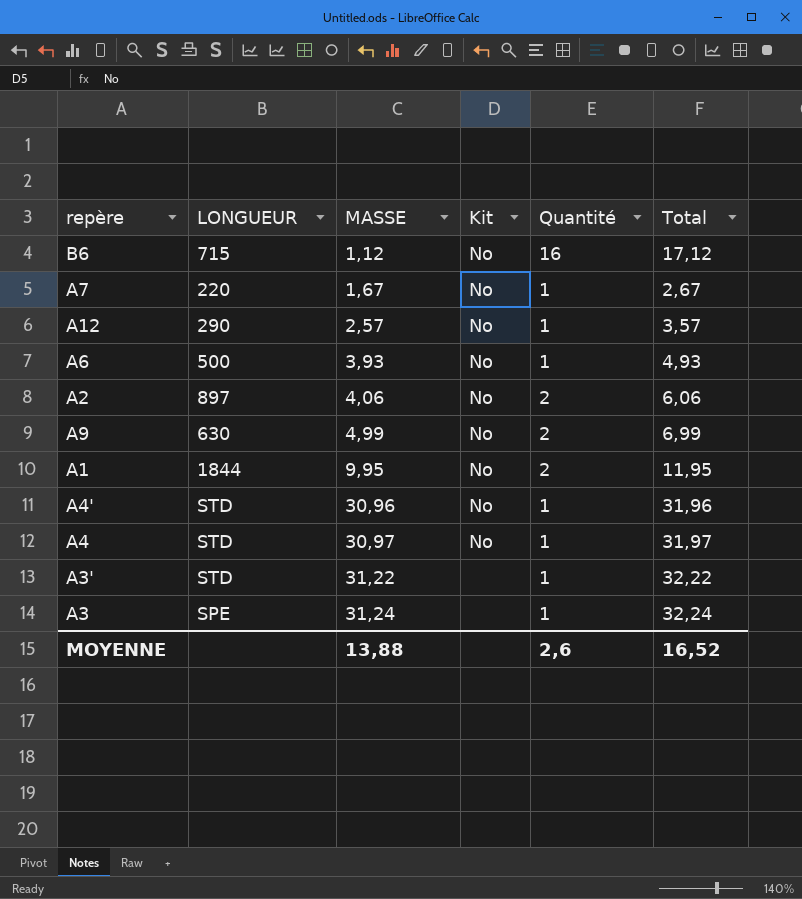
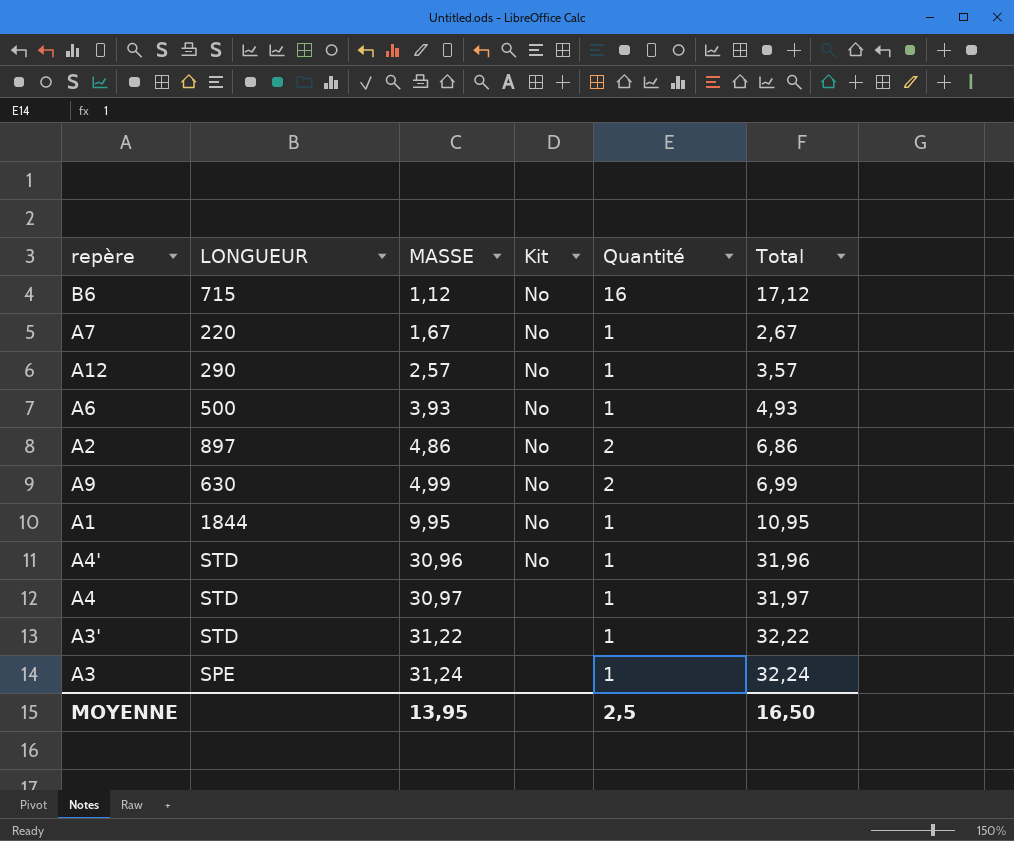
A2 | MASSE: 4,06 -> 4,86
A2 | Total: 6,06 -> 6,86
A1 | Quantité: 2 -> 1
A1 | Total: 11,95 -> 10,95
A4 | Kit: No -> none
MOYENNE | MASSE: 13,88 -> 13,95
MOYENNE | Quantité: 2,6 -> 2,5
MOYENNE | Total: 16,52 -> 16,50

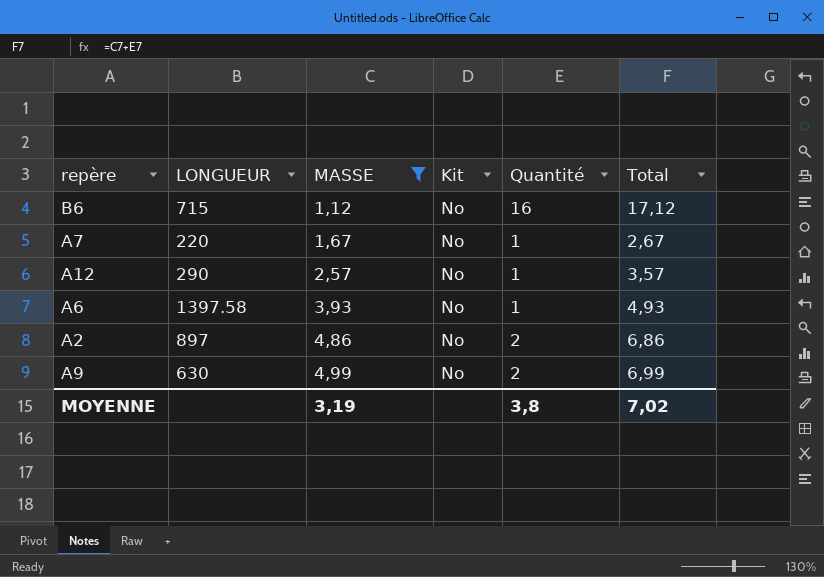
filter: none -> MASSE <= 4,99
A6 | LONGUEUR: 500 -> 1397.58
MOYENNE | MASSE: 13,95 -> 3,19
MOYENNE | Quantité: 2,5 -> 3,8
MOYENNE | Total: 16,50 -> 7,02

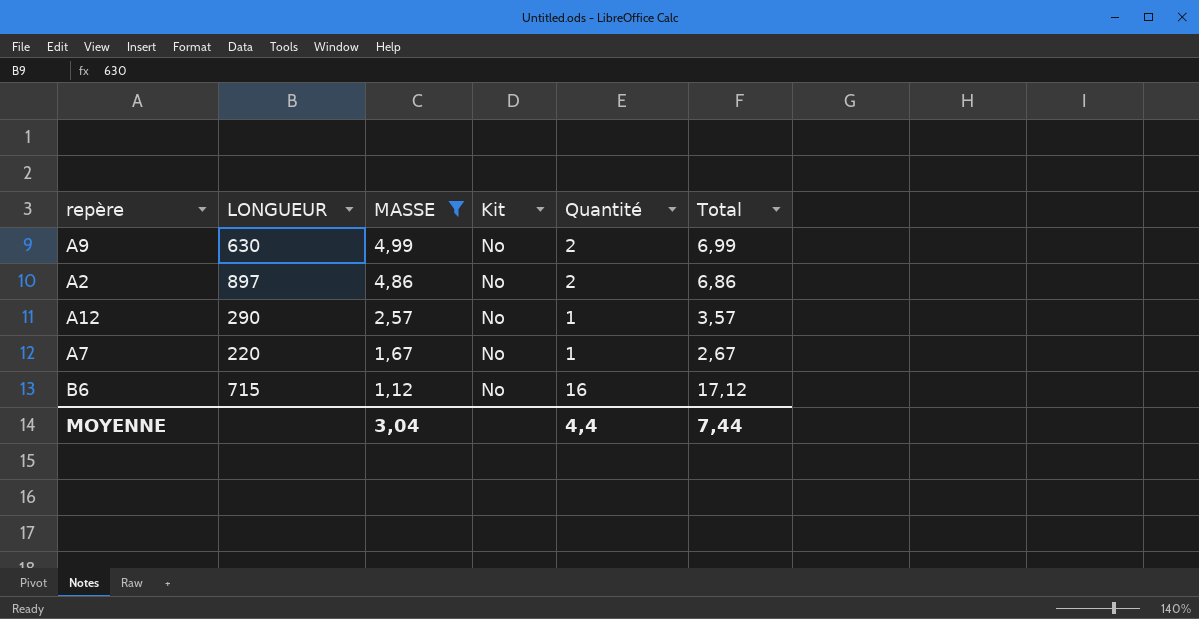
row order: MASSE ascending -> MASSE descending
row A6: 1397.58 | 3,93 | No | 1 | 4,93 -> none
MOYENNE | MASSE: 3,19 -> 3,04
MOYENNE | Quantité: 3,8 -> 4,4
MOYENNE | Total: 7,02 -> 7,44

